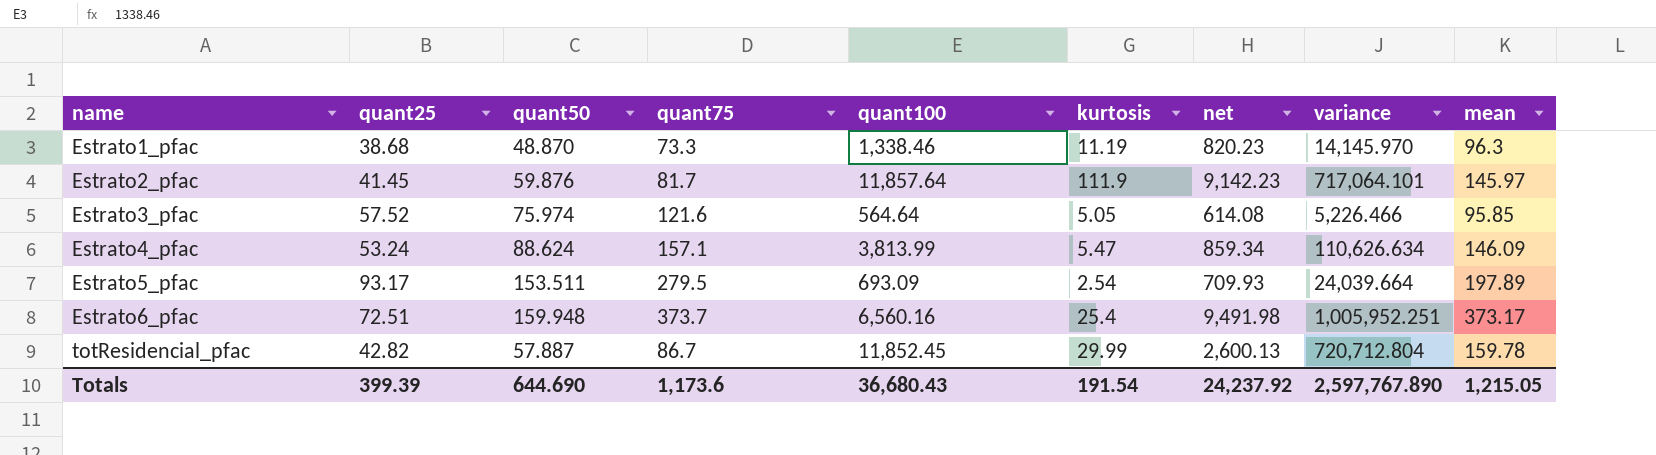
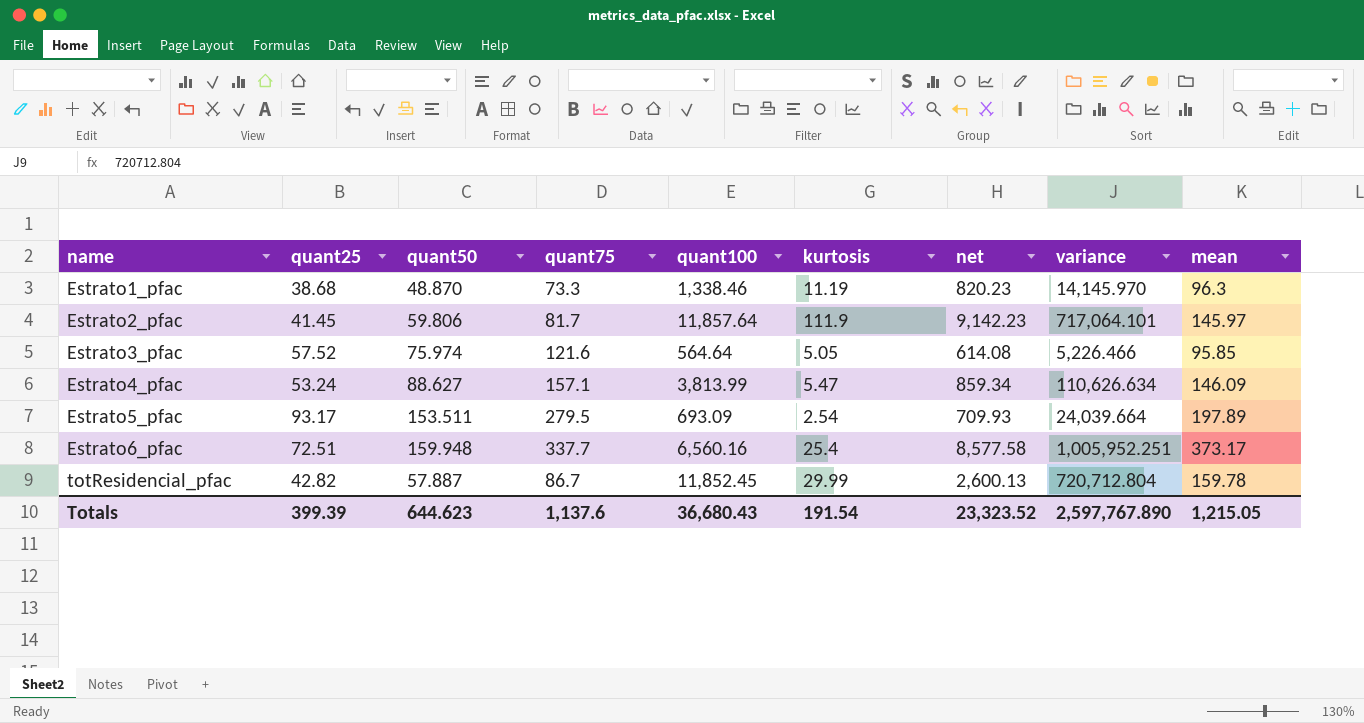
Estrato2_pfac | quant50: 59.876 -> 59.806
Estrato4_pfac | quant50: 88.624 -> 88.627
Estrato6_pfac | quant75: 373.7 -> 337.7
Estrato6_pfac | net: 9,491.98 -> 8,577.58
Totals | quant50: 644.690 -> 644.623
Totals | quant75: 1,173.6 -> 1,137.6
Totals | net: 24,237.92 -> 23,323.52

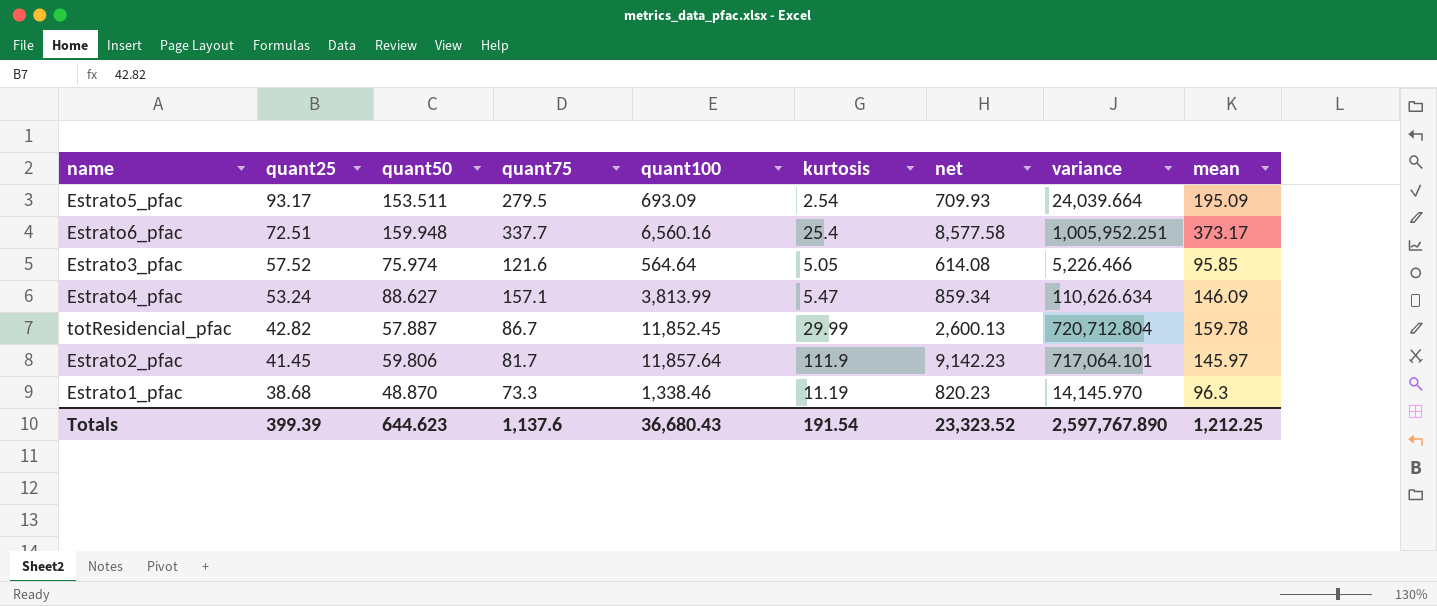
row order: name ascending -> quant25 descending
Estrato5_pfac | mean: 197.89 -> 195.09
Totals | mean: 1,215.05 -> 1,212.25

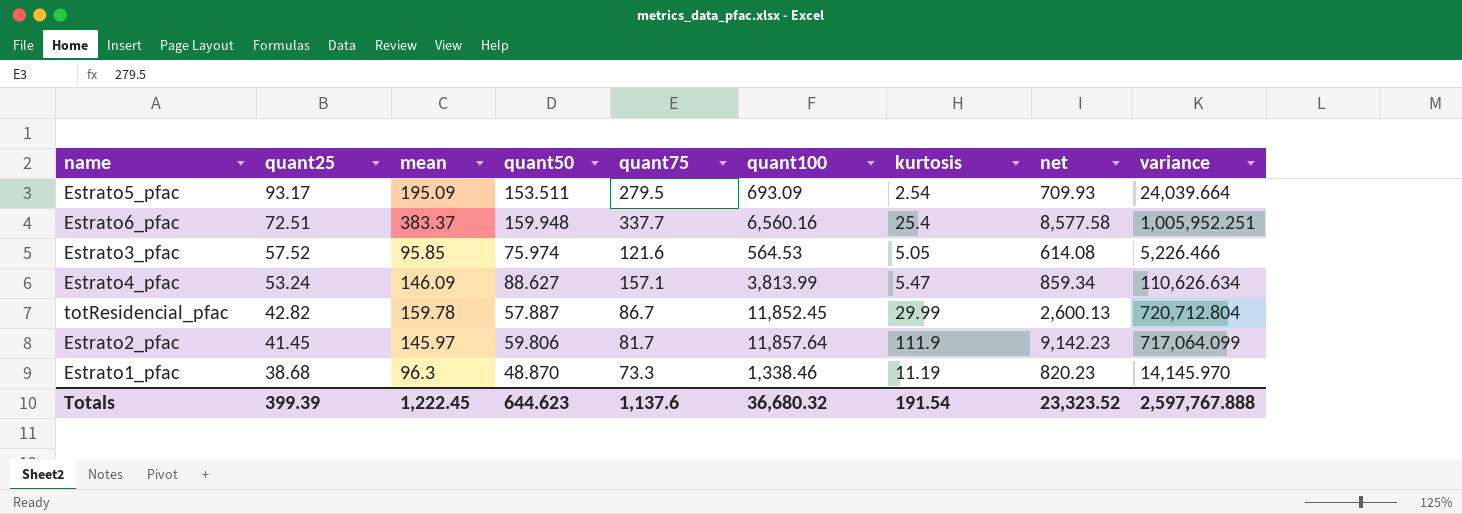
column mean | position: 9 -> 3
Estrato6_pfac | mean: 373.17 -> 383.37
Estrato3_pfac | quant100: 564.64 -> 564.53
Estrato2_pfac | variance: 717,064.101 -> 717,064.099
Totals | mean: 1,212.25 -> 1,222.45
Totals | quant100: 36,680.43 -> 36,680.32
Totals | variance: 2,597,767.890 -> 2,597,767.888

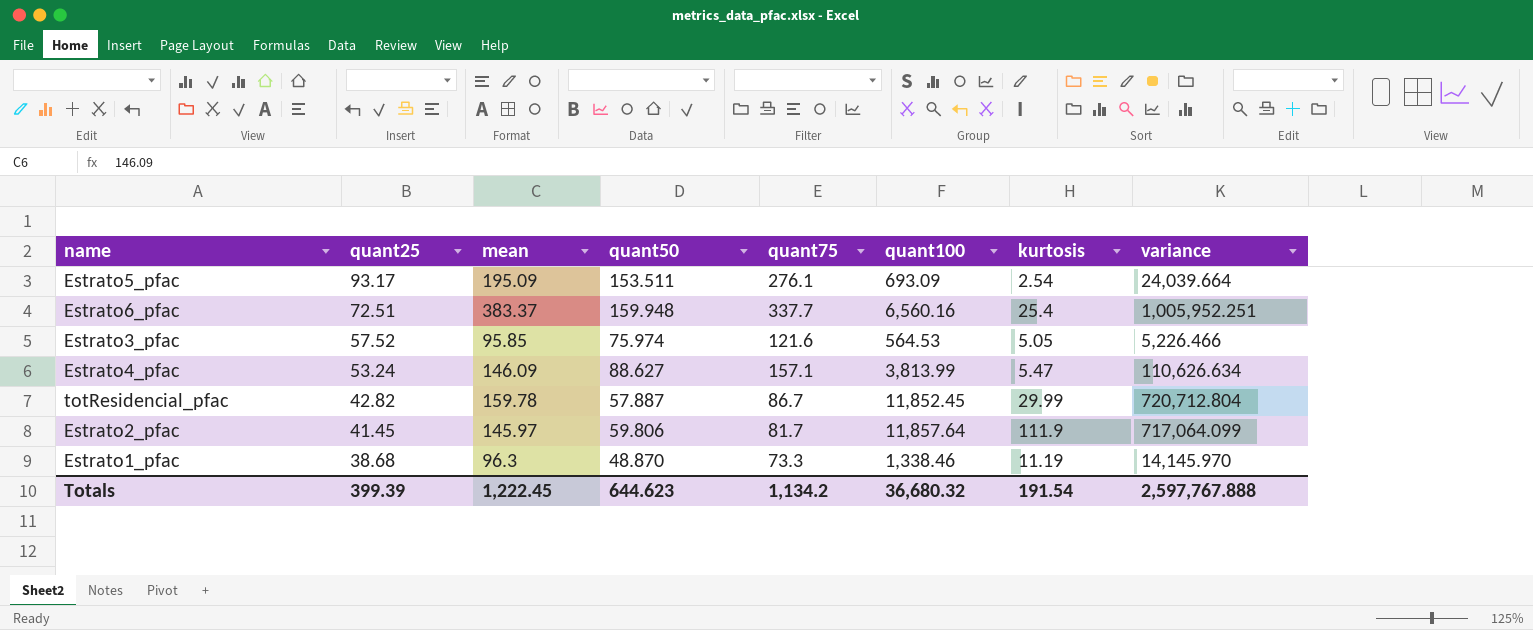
column net | formula: [quant75] * [kurtosis] -> none
Estrato5_pfac | quant75: 279.5 -> 276.1
Totals | quant75: 1,137.6 -> 1,134.2

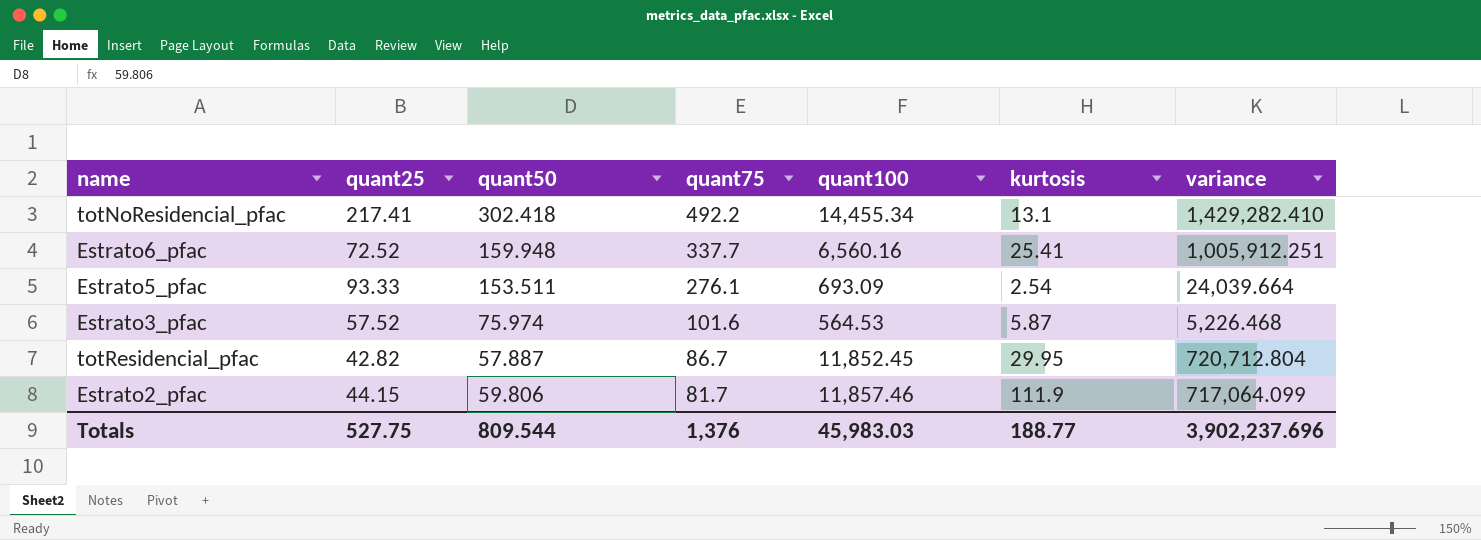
row order: quant25 descending -> quant75 descending
column mean | position: 3 -> none
row Estrato4_pfac: 53.24 | 146.09 | 88.627 | 157.1 | 3,813.99 | 5.47 | 110,626.634 -> none
row Estrato1_pfac: 38.68 | 96.3 | 48.870 | 73.3 | 1,338.46 | 11.19 | 14,145.970 -> none
row totNoResidencial_pfac: none -> 217.41 | 302.418 | 492.2 | 14,455.34 | 13.1 | 1,429,282.410
Estrato6_pfac | quant25: 72.51 -> 72.52
Estrato6_pfac | kurtosis: 25.4 -> 25.41
Estrato6_pfac | variance: 1,005,952.251 -> 1,005,912.251
Estrato5_pfac | quant25: 93.17 -> 93.33
Estrato3_pfac | quant75: 121.6 -> 101.6
Estrato3_pfac | kurtosis: 5.05 -> 5.87
Estrato3_pfac | variance: 5,226.466 -> 5,226.468
totResidencial_pfac | kurtosis: 29.99 -> 29.95
Estrato2_pfac | quant25: 41.45 -> 44.15
Estrato2_pfac | quant100: 11,857.64 -> 11,857.46
Totals | quant25: 399.39 -> 527.75
Totals | quant50: 644.623 -> 809.544
Totals | quant75: 1,134.2 -> 1,376
Totals | quant100: 36,680.32 -> 45,983.03
Totals | kurtosis: 191.54 -> 188.77
Totals | variance: 2,597,767.888 -> 3,902,237.696

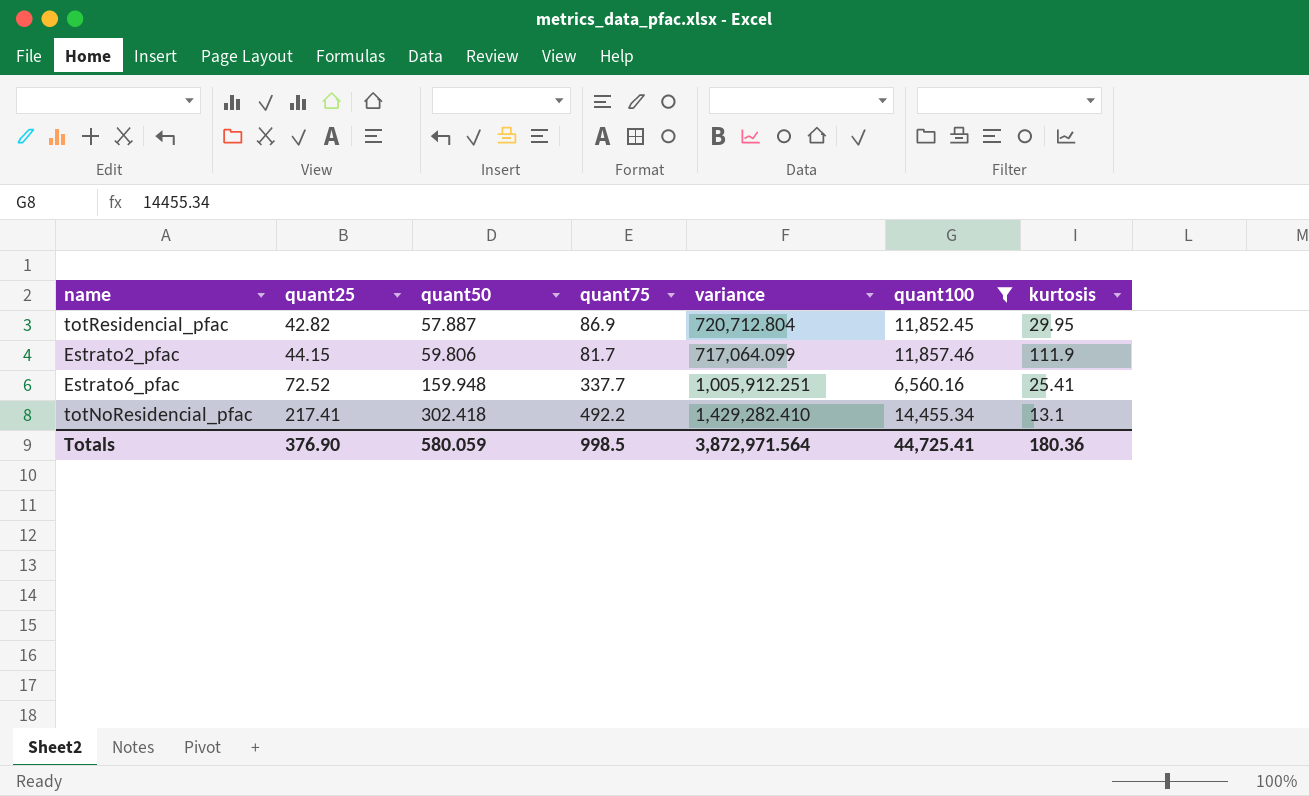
filter: none -> quant100 >= 6,560.16
row order: quant75 descending -> quant25 ascending
column variance | position: 7 -> 5
totResidencial_pfac | quant75: 86.7 -> 86.9
Totals | quant25: 527.75 -> 376.90
Totals | quant50: 809.544 -> 580.059
Totals | quant75: 1,376 -> 998.5
Totals | variance: 3,902,237.696 -> 3,872,971.564
Totals | quant100: 45,983.03 -> 44,725.41
Totals | kurtosis: 188.77 -> 180.36

